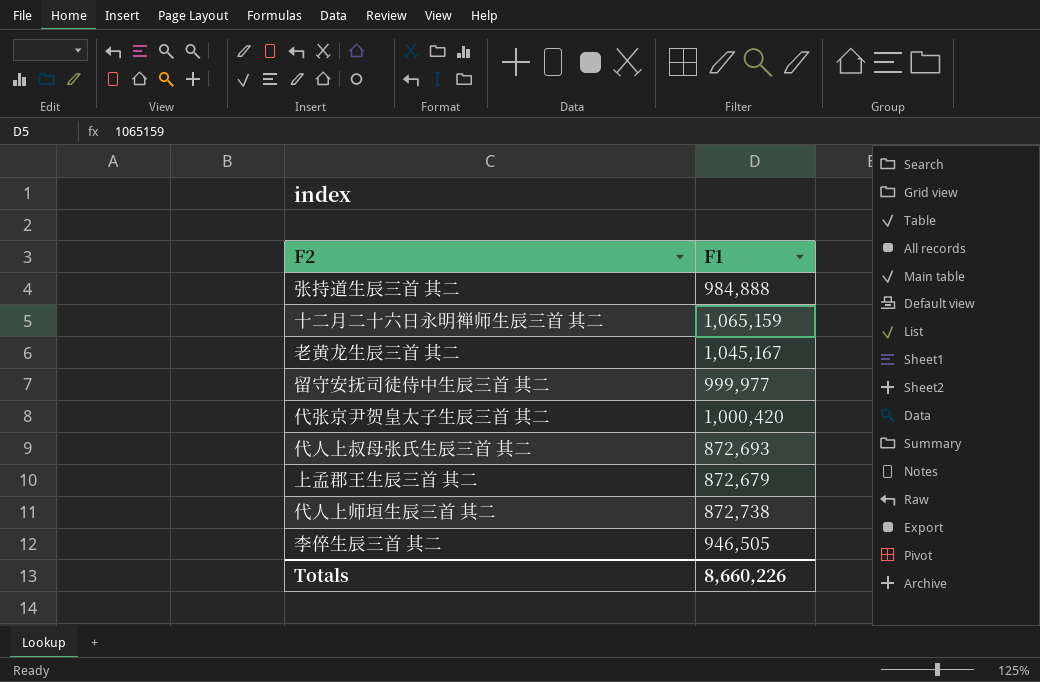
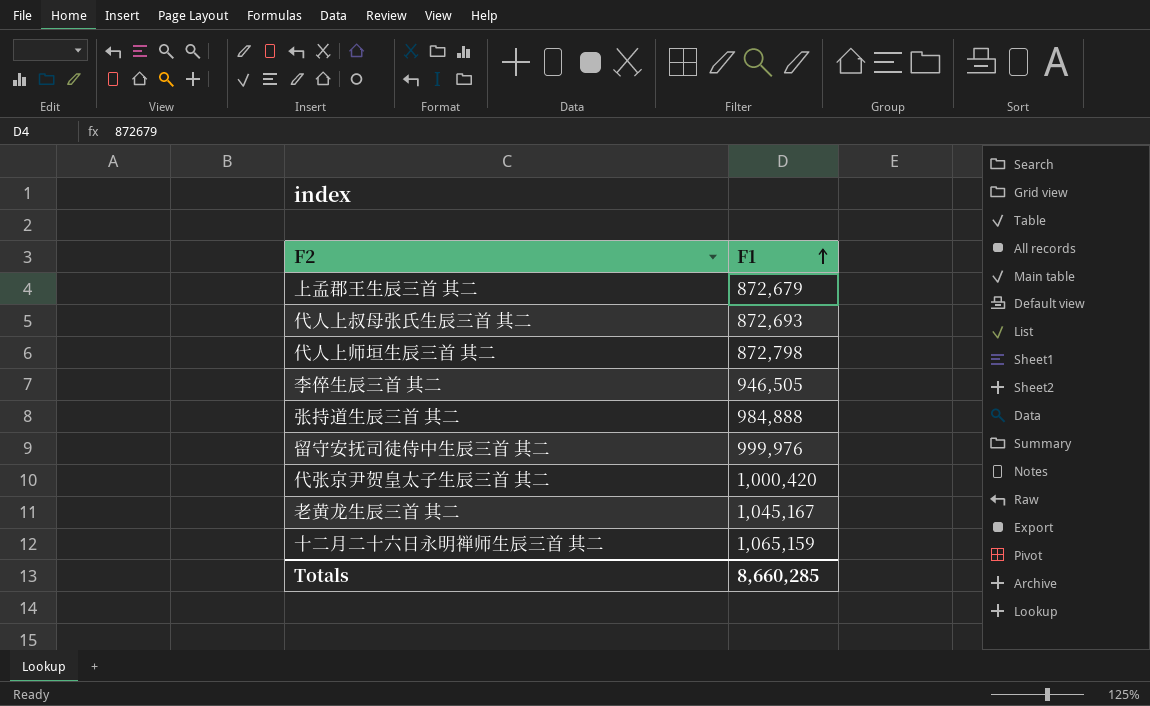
row order: none -> F1 ascending
代人上师垣生辰三首 其二 | F1: 872,738 -> 872,798
留守安抚司徒侍中生辰三首 其二 | F1: 999,977 -> 999,976
Totals | F1: 8,660,226 -> 8,660,285

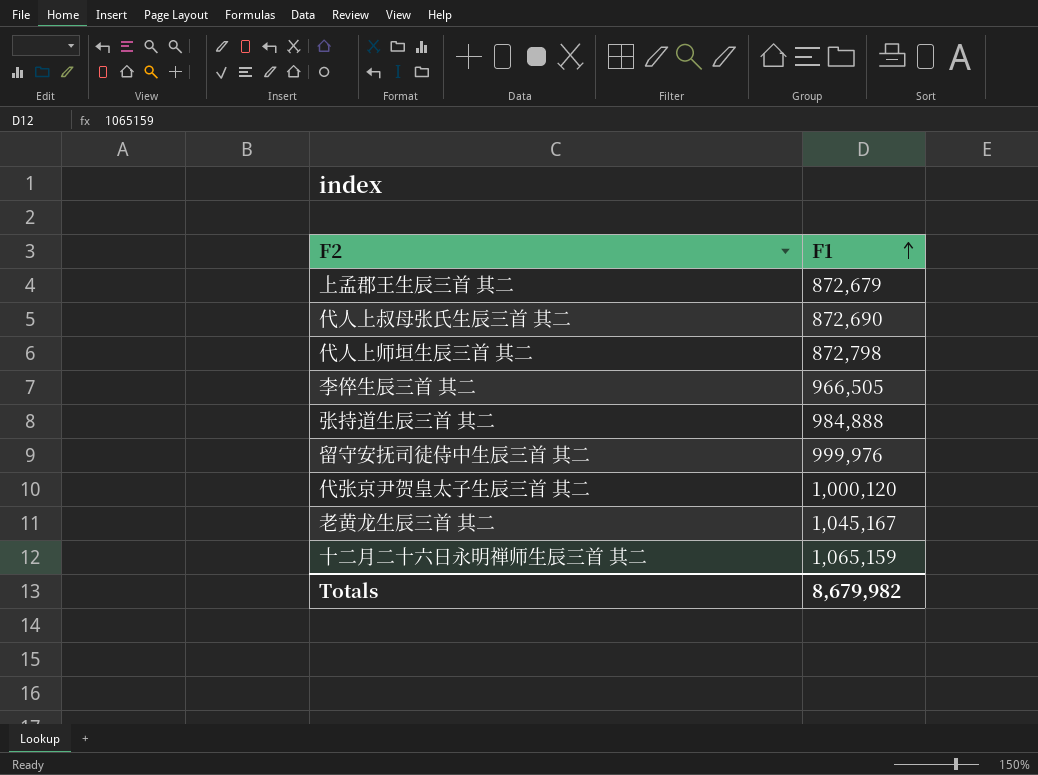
代人上叔母张氏生辰三首 其二 | F1: 872,693 -> 872,690
李倅生辰三首 其二 | F1: 946,505 -> 966,505
代张京尹贺皇太子生辰三首 其二 | F1: 1,000,420 -> 1,000,120
Totals | F1: 8,660,285 -> 8,679,982

